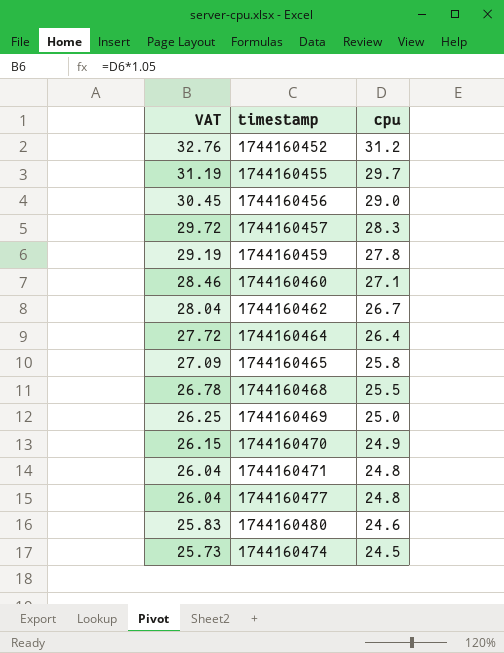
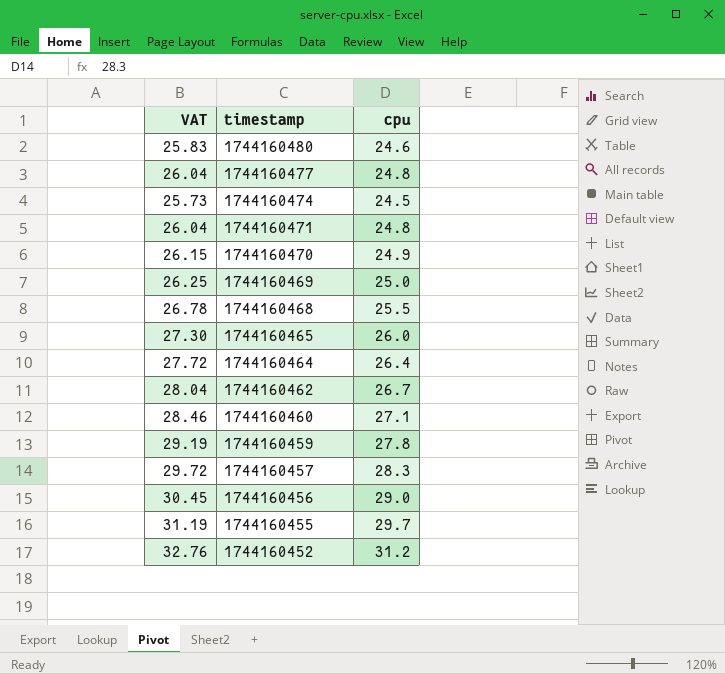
row order: VAT descending -> timestamp descending
1744160465 | VAT: 27.09 -> 27.30
1744160465 | cpu: 25.8 -> 26.0

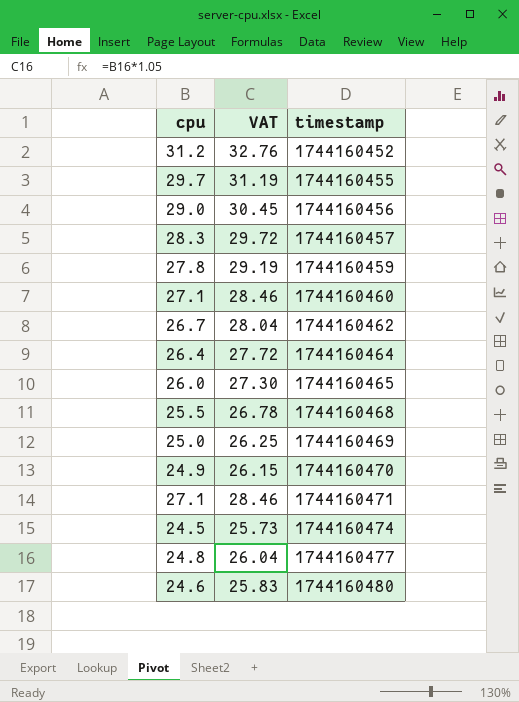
row order: timestamp descending -> timestamp ascending
column cpu | position: 3 -> 1
1744160471 | cpu: 24.8 -> 27.1
1744160471 | VAT: 26.04 -> 28.46

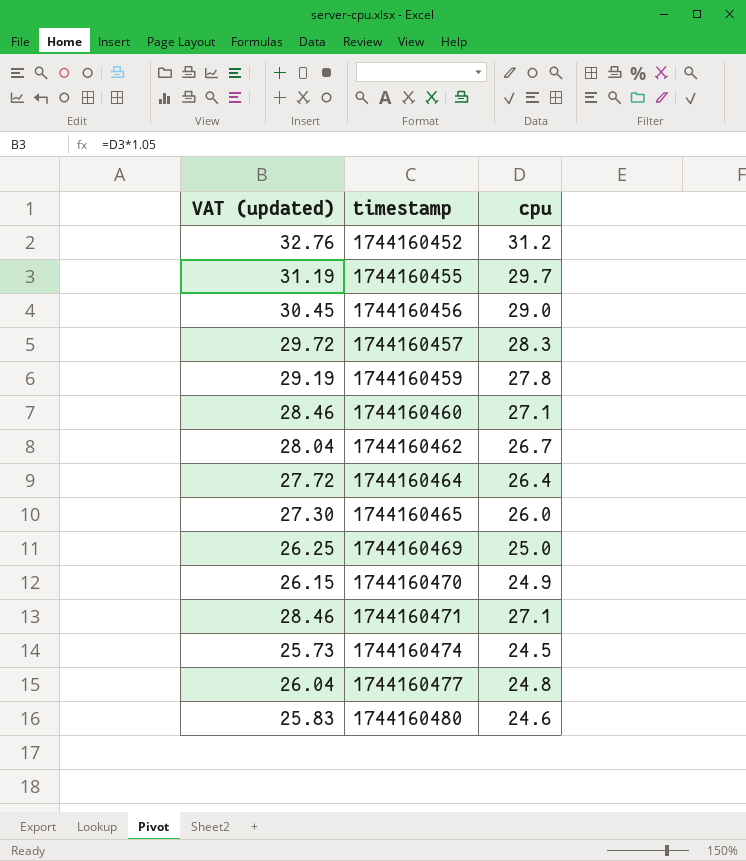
column name: VAT -> VAT (updated)
column cpu | position: 1 -> 3
row 1744160468: 25.5 | 26.78 -> none

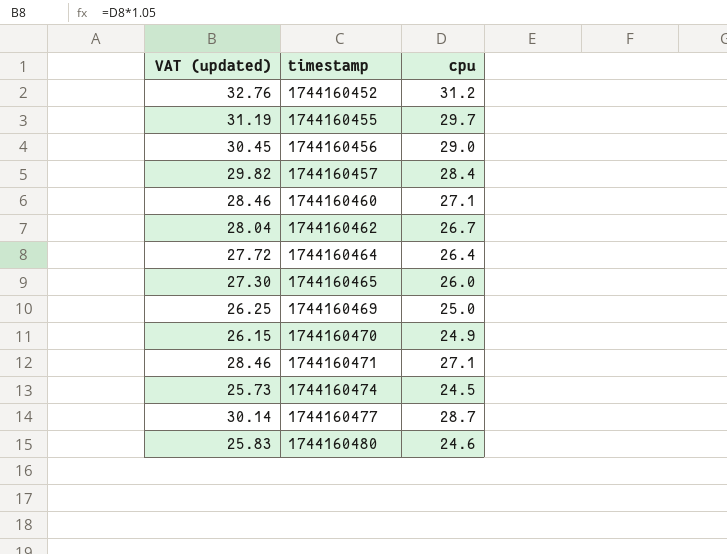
row 1744160459: 29.19 | 27.8 -> none
1744160457 | VAT (updated): 29.72 -> 29.82
1744160457 | cpu: 28.3 -> 28.4
1744160477 | VAT (updated): 26.04 -> 30.14
1744160477 | cpu: 24.8 -> 28.7

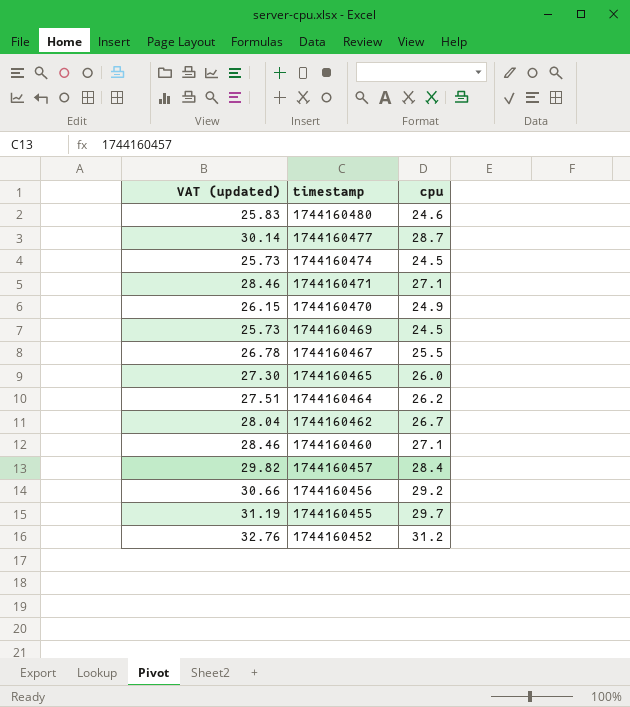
row order: timestamp ascending -> timestamp descending
1744160469 | VAT (updated): 26.25 -> 25.73
1744160469 | cpu: 25.0 -> 24.5
row 1744160467: none -> 26.78 | 25.5
1744160464 | VAT (updated): 27.72 -> 27.51
1744160464 | cpu: 26.4 -> 26.2
1744160456 | VAT (updated): 30.45 -> 30.66
1744160456 | cpu: 29.0 -> 29.2

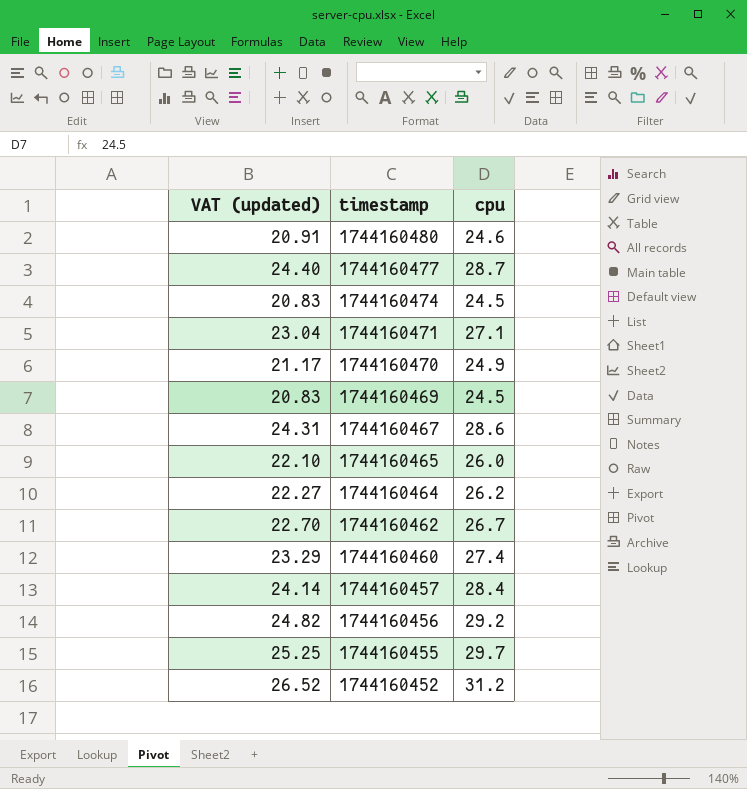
column VAT (updated) | formula: [cpu] * 1.05 -> [cpu] * 0.85
1744160467 | cpu: 25.5 -> 28.6
1744160460 | cpu: 27.1 -> 27.4

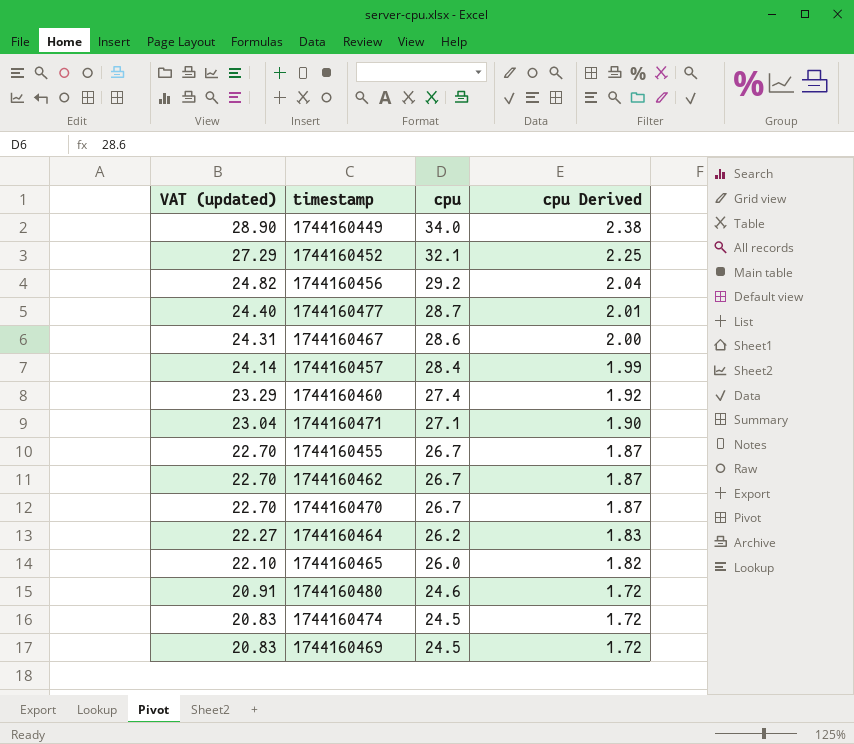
row order: timestamp descending -> VAT (updated) descending
column cpu Derived | formula: none -> [cpu] * 0.07
row 1744160449: none -> 28.90 | 34.0 | 2.38
1744160452 | VAT (updated): 26.52 -> 27.29
1744160452 | cpu: 31.2 -> 32.1
1744160455 | VAT (updated): 25.25 -> 22.70
1744160455 | cpu: 29.7 -> 26.7
1744160470 | VAT (updated): 21.17 -> 22.70
1744160470 | cpu: 24.9 -> 26.7

